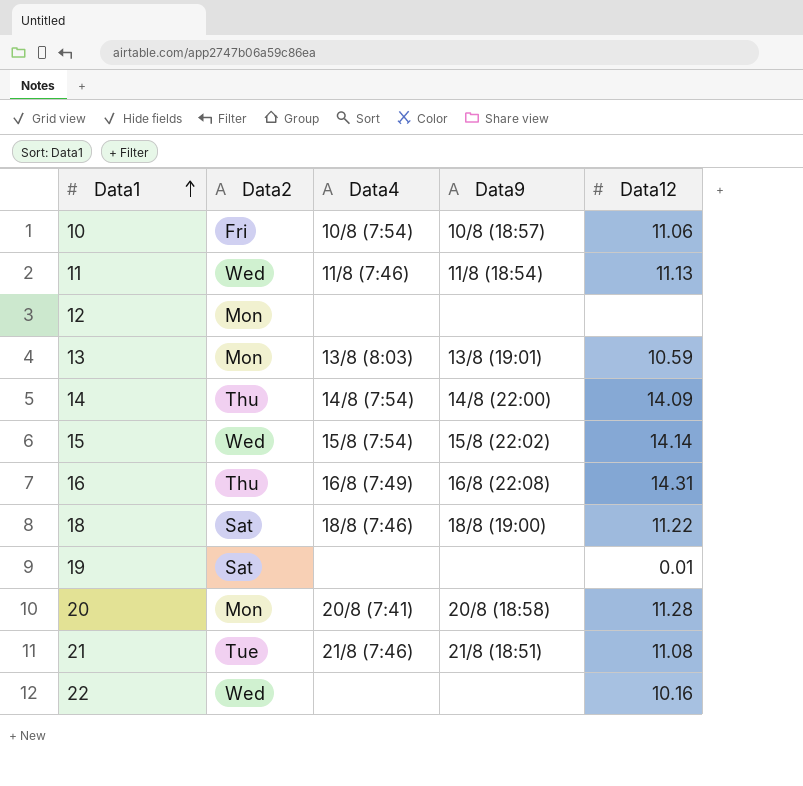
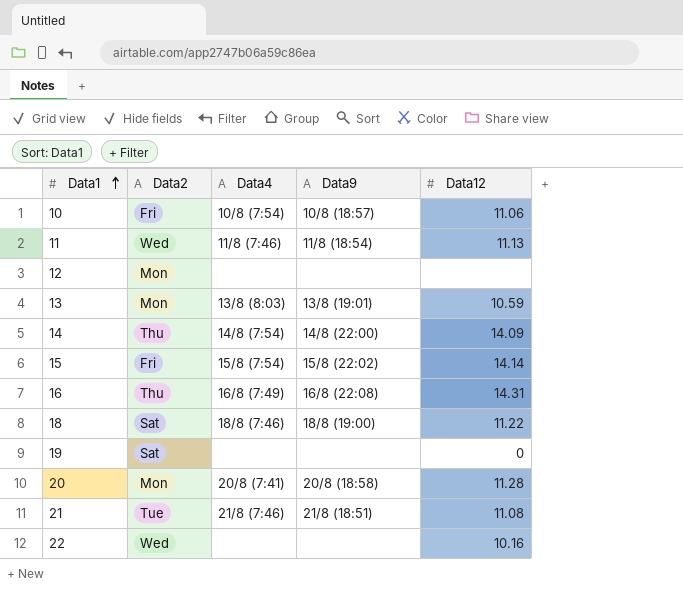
15 | Data2: Wed -> Fri
19 | Data12: 0.01 -> 0

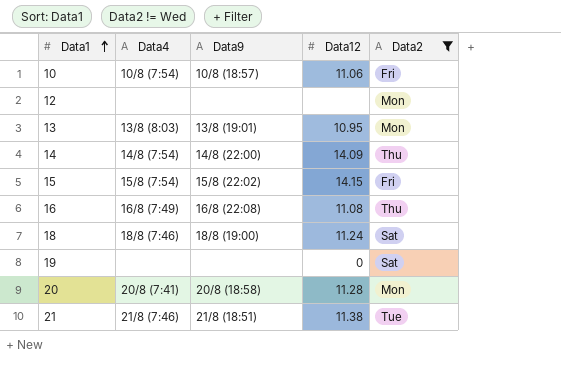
filter: none -> Data2 != Wed
column Data2 | position: 2 -> 5
13 | Data12: 10.59 -> 10.95
15 | Data12: 14.14 -> 14.15
16 | Data12: 14.31 -> 11.08
18 | Data12: 11.22 -> 11.24
21 | Data12: 11.08 -> 11.38

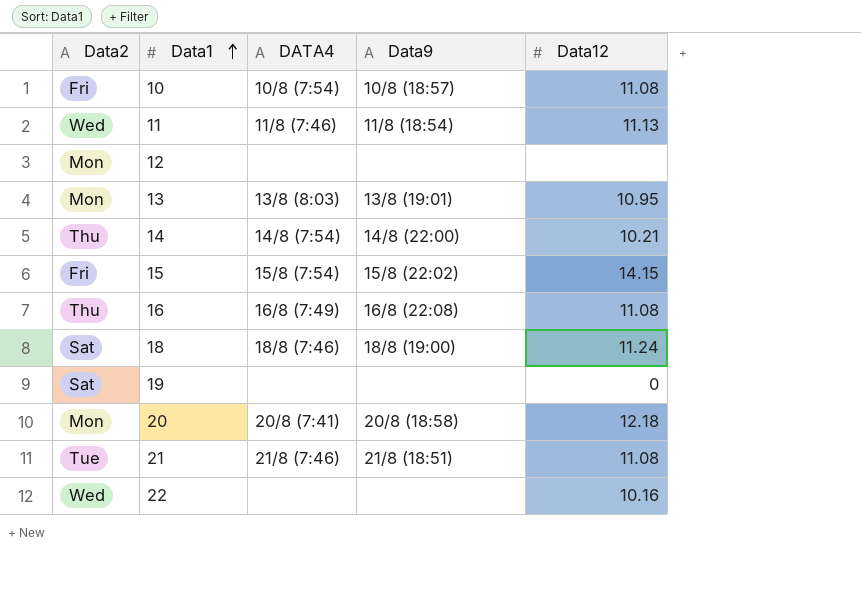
filter: Data2 != Wed -> none
column Data2 | position: 5 -> 1
column name: Data4 -> DATA4
10 | Data12: 11.06 -> 11.08
14 | Data12: 14.09 -> 10.21
20 | Data12: 11.28 -> 12.18
21 | Data12: 11.38 -> 11.08

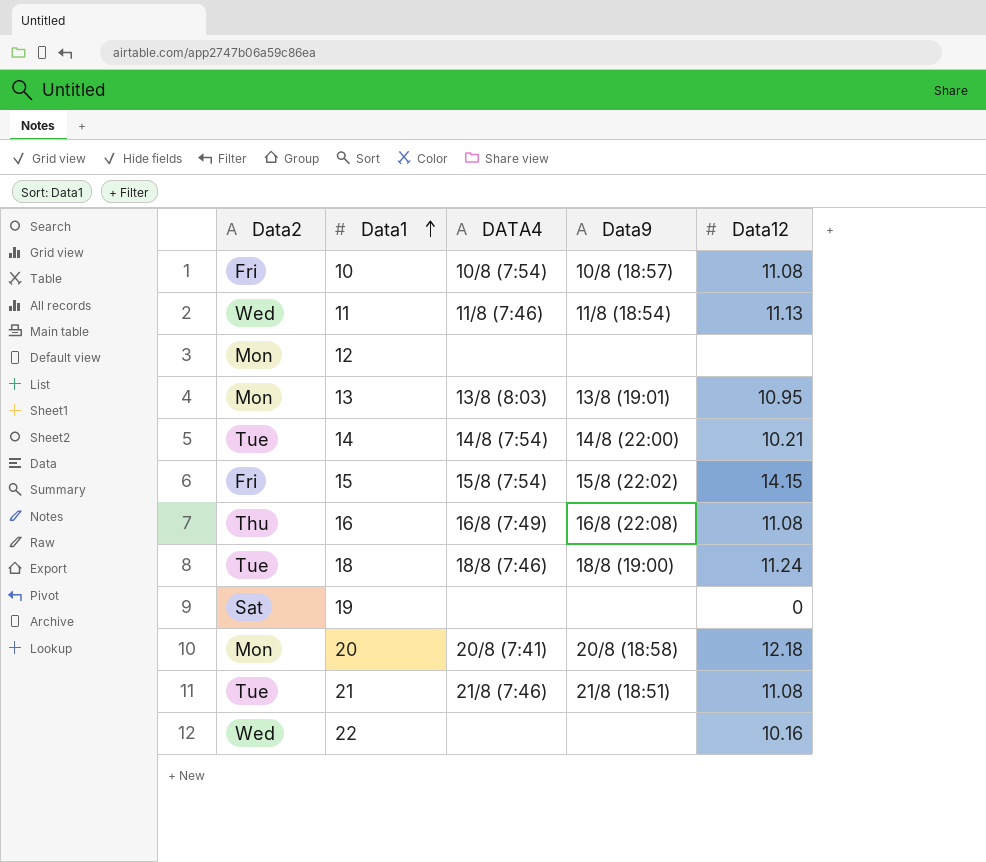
14 | Data2: Thu -> Tue
18 | Data2: Sat -> Tue

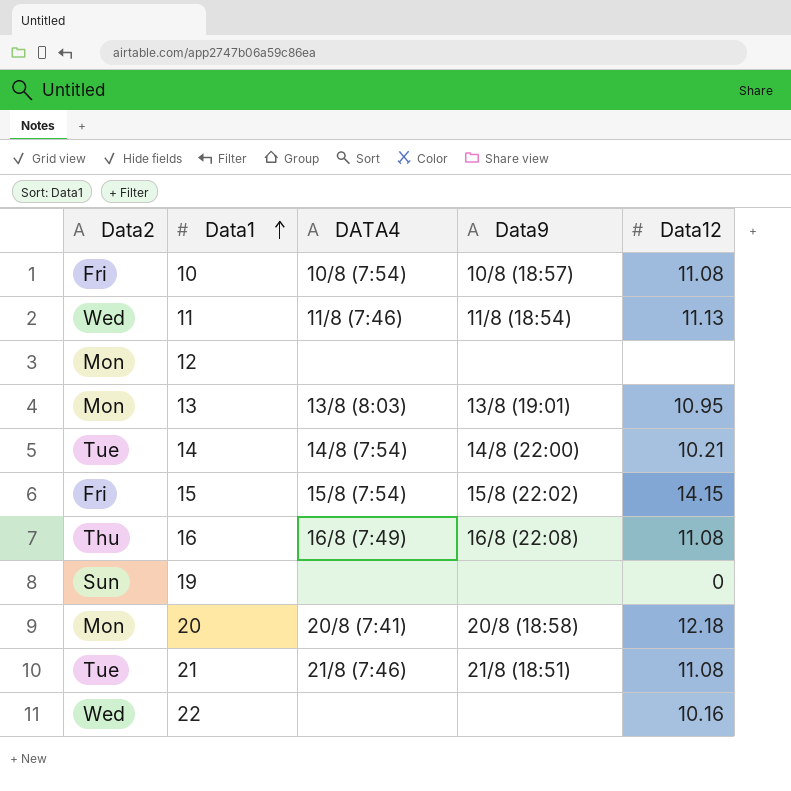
row 18: Tue | 18/8 (7:46) | 18/8 (19:00) | 11.24 -> none
19 | Data2: Sat -> Sun

